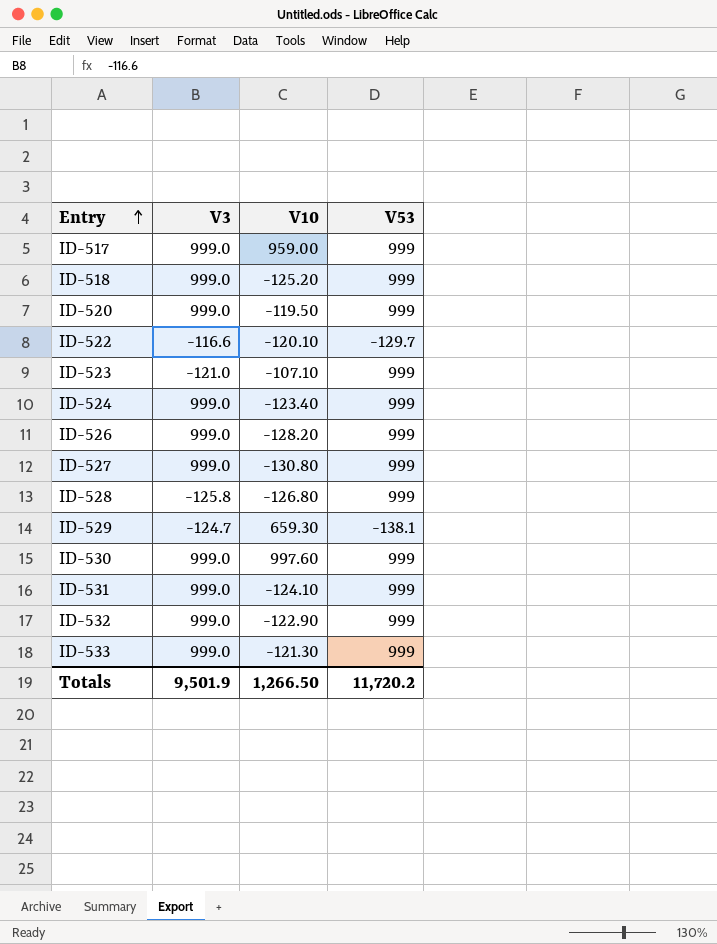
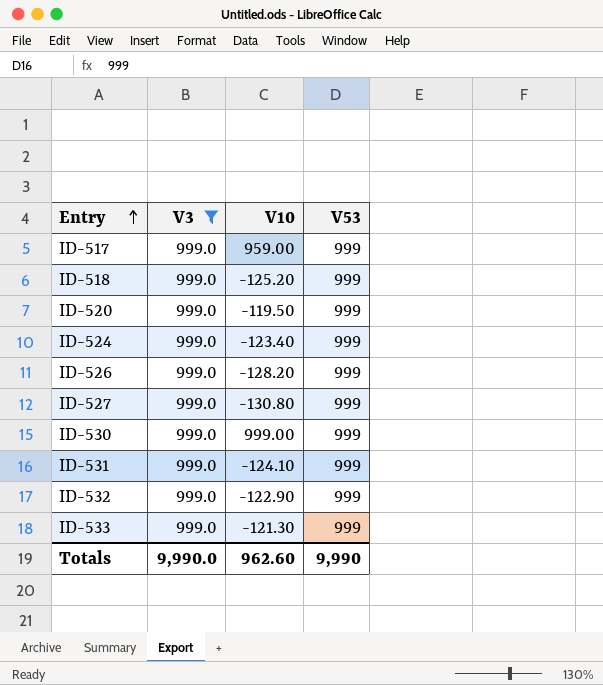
filter: none -> V3 = 999.0
ID-530 | V10: 997.60 -> 999.00
Totals | V3: 9,501.9 -> 9,990.0
Totals | V10: 1,266.50 -> 962.60
Totals | V53: 11,720.2 -> 9,990

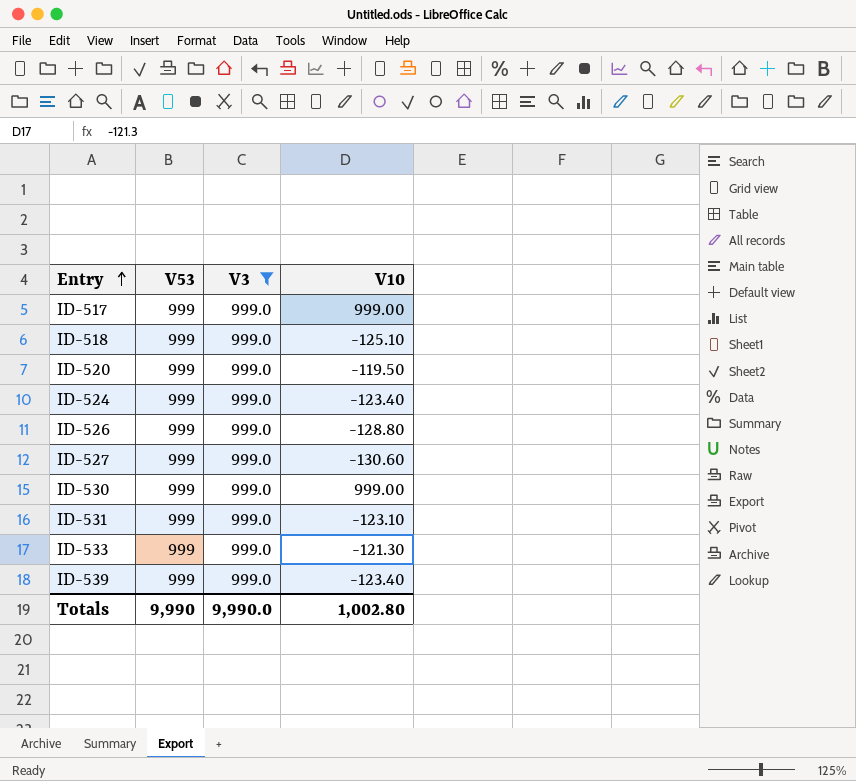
column V53 | position: 4 -> 2
row ID-532: 999.0 | -122.90 | 999 -> none
ID-517 | V10: 959.00 -> 999.00
ID-518 | V10: -125.20 -> -125.10
ID-526 | V10: -128.20 -> -128.80
ID-527 | V10: -130.80 -> -130.60
ID-531 | V10: -124.10 -> -123.10
row ID-539: none -> 999 | 999.0 | -123.40
Totals | V10: 962.60 -> 1,002.80

